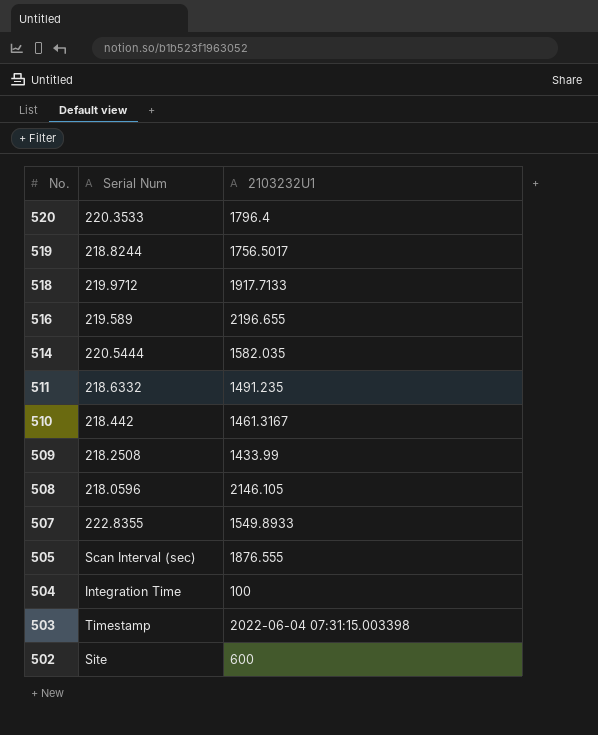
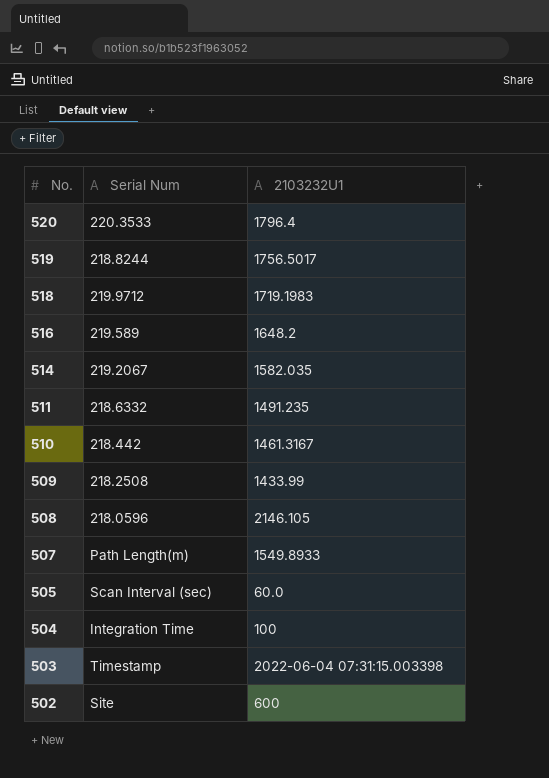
518 | 2103232U1: 1917.7133 -> 1719.1983
516 | 2103232U1: 2196.655 -> 1648.2
514 | Serial Num: 220.5444 -> 219.2067
507 | Serial Num: 222.8355 -> Path Length(m)
505 | 2103232U1: 1876.555 -> 60.0

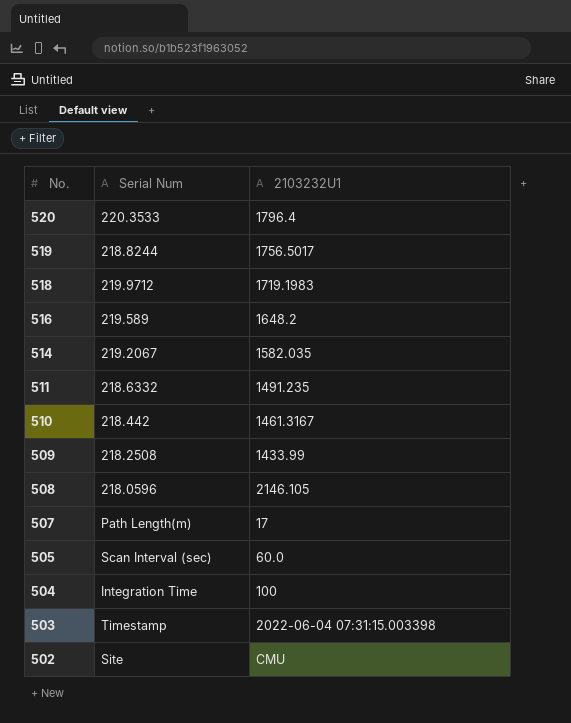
507 | 2103232U1: 1549.8933 -> 17
502 | 2103232U1: 600 -> CMU

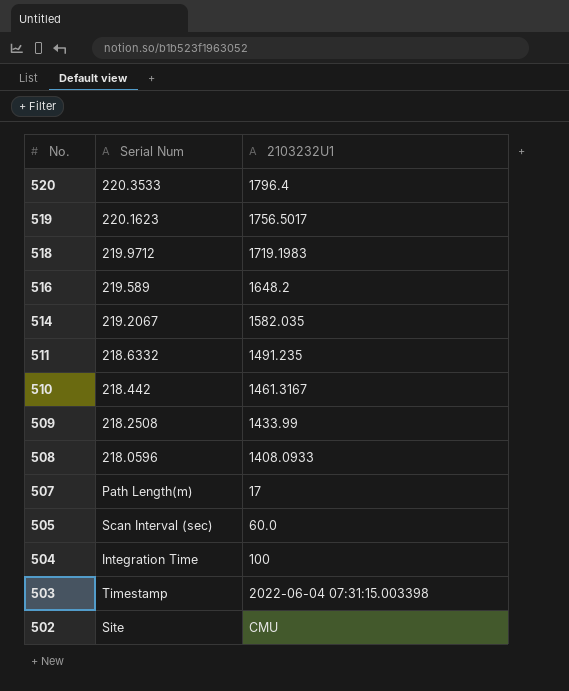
519 | Serial Num: 218.8244 -> 220.1623
508 | 2103232U1: 2146.105 -> 1408.0933

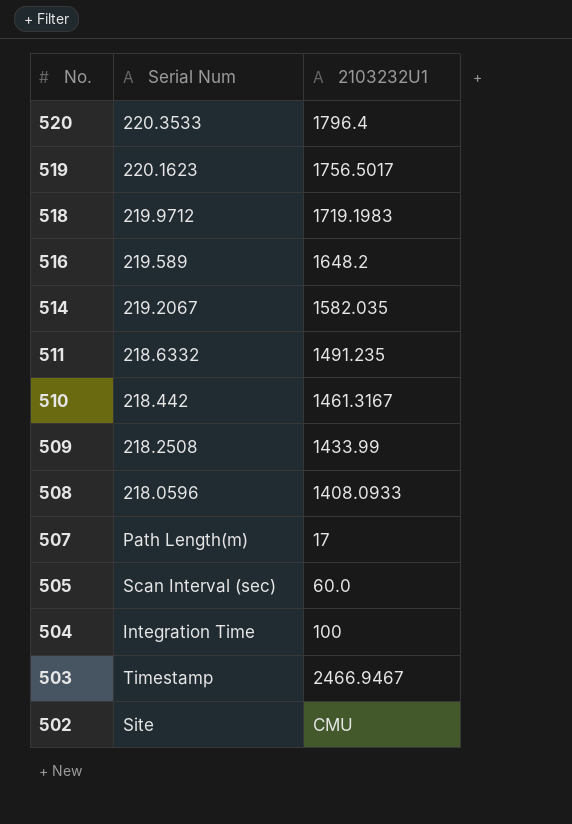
503 | 2103232U1: 2022-06-04 07:31:15.003398 -> 2466.9467

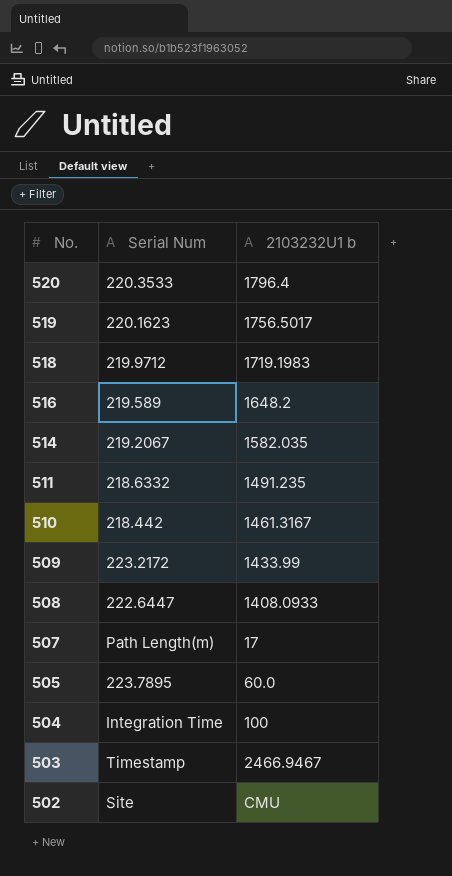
column name: 2103232U1 -> 2103232U1 b
509 | Serial Num: 218.2508 -> 223.2172
508 | Serial Num: 218.0596 -> 222.6447
505 | Serial Num: Scan Interval (sec) -> 223.7895

